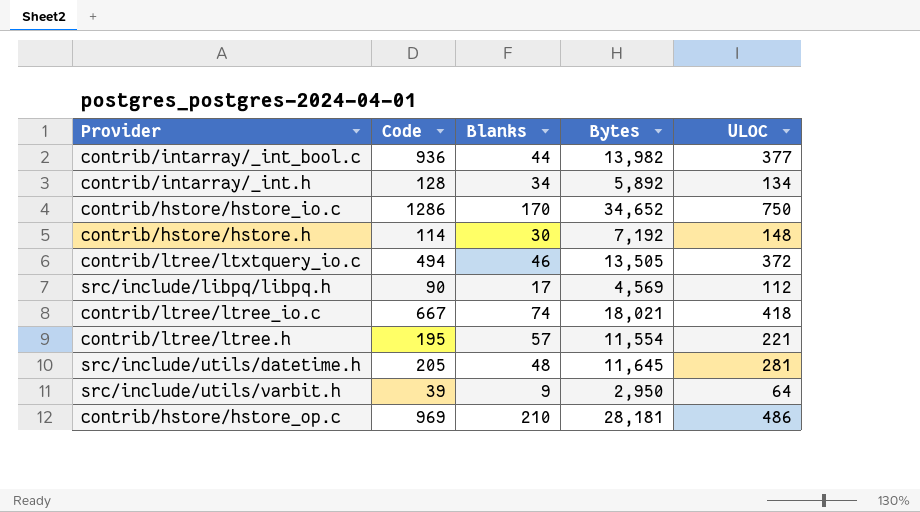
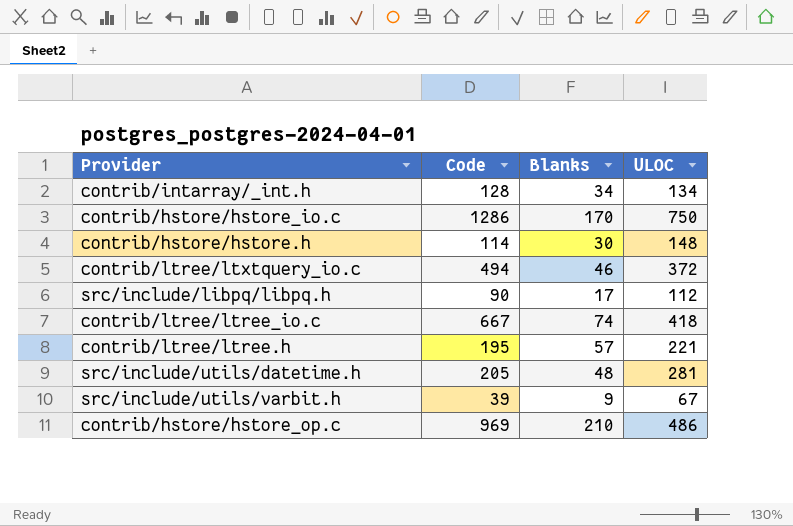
column Bytes | position: 4 -> none
row contrib/intarray/_int_bool.c: 936 | 44 | 13,982 | 377 -> none
src/include/utils/varbit.h | ULOC: 64 -> 67

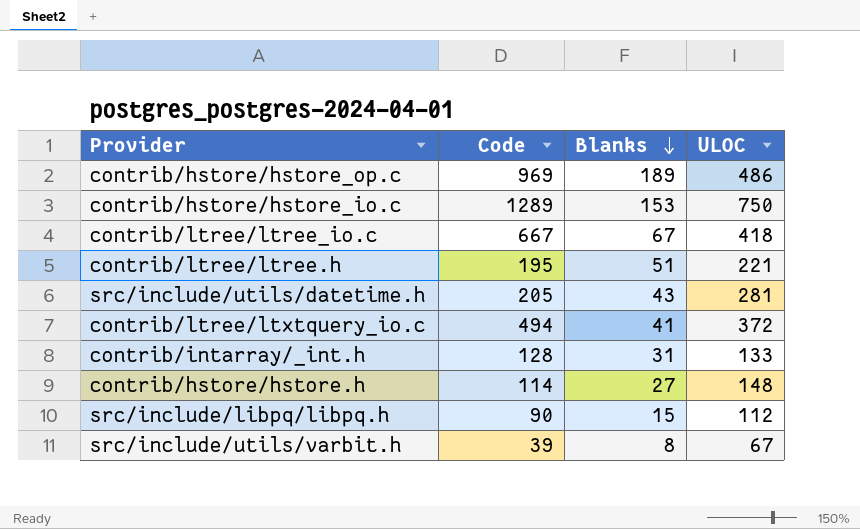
row order: none -> Blanks descending
contrib/hstore/hstore_op.c | Blanks: 210 -> 189
contrib/hstore/hstore_io.c | Code: 1286 -> 1289
contrib/hstore/hstore_io.c | Blanks: 170 -> 153
contrib/ltree/ltree_io.c | Blanks: 74 -> 67
contrib/ltree/ltree.h | Blanks: 57 -> 51
src/include/utils/datetime.h | Blanks: 48 -> 43
contrib/ltree/ltxtquery_io.c | Blanks: 46 -> 41
contrib/intarray/_int.h | Blanks: 34 -> 31
contrib/intarray/_int.h | ULOC: 134 -> 133
contrib/hstore/hstore.h | Blanks: 30 -> 27
src/include/libpq/libpq.h | Blanks: 17 -> 15
src/include/utils/varbit.h | Blanks: 9 -> 8

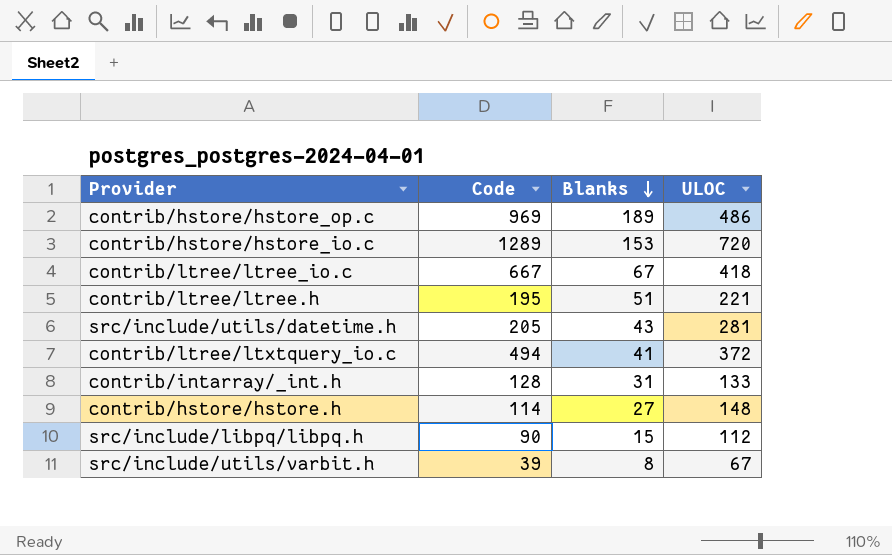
contrib/hstore/hstore_io.c | ULOC: 750 -> 720

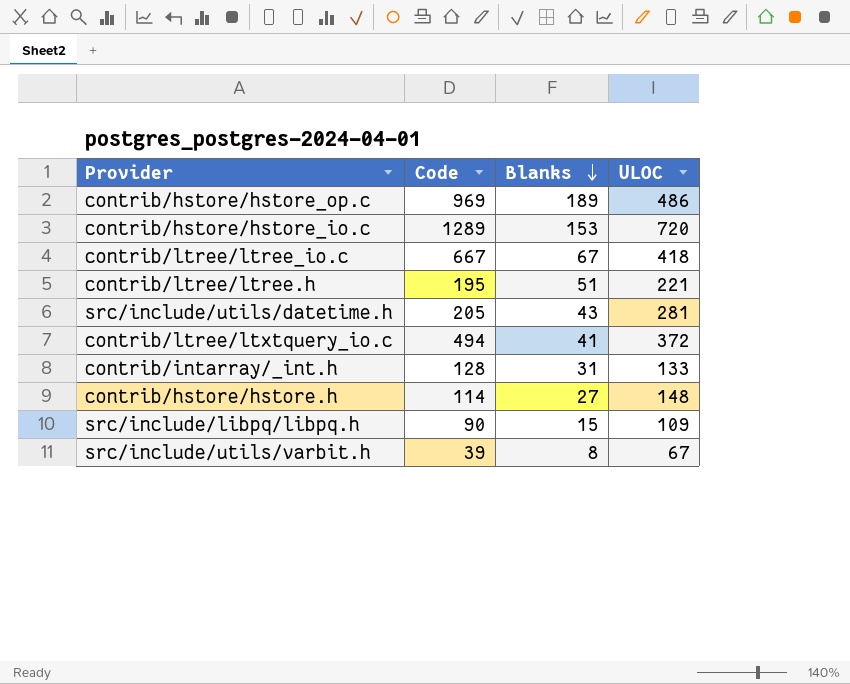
src/include/libpq/libpq.h | ULOC: 112 -> 109

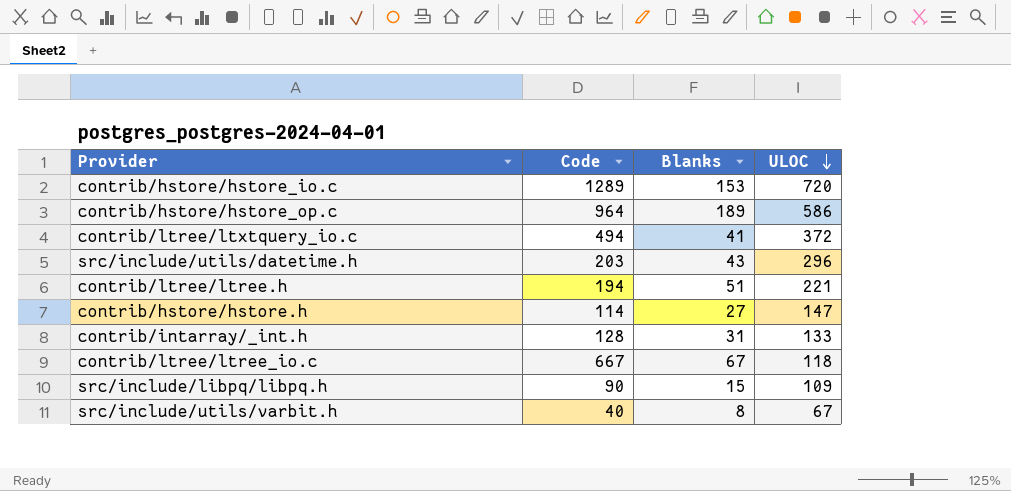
row order: Blanks descending -> ULOC descending
contrib/hstore/hstore_op.c | Code: 969 -> 964
contrib/hstore/hstore_op.c | ULOC: 486 -> 586
src/include/utils/datetime.h | Code: 205 -> 203
src/include/utils/datetime.h | ULOC: 281 -> 296
contrib/ltree/ltree.h | Code: 195 -> 194
contrib/hstore/hstore.h | ULOC: 148 -> 147
contrib/ltree/ltree_io.c | ULOC: 418 -> 118
src/include/utils/varbit.h | Code: 39 -> 40

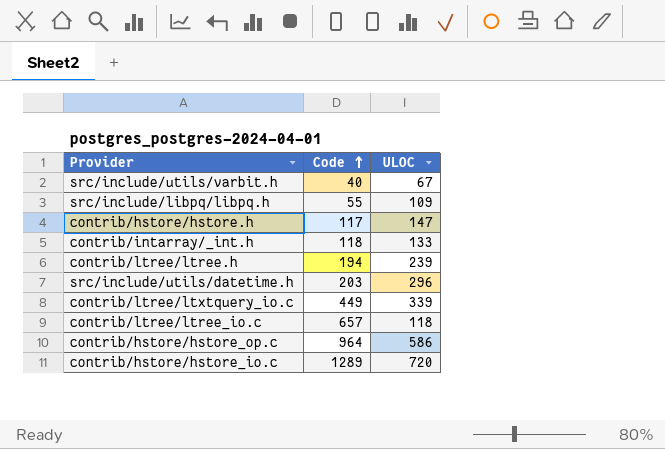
row order: ULOC descending -> Code ascending
column Blanks | position: 3 -> none
src/include/libpq/libpq.h | Code: 90 -> 55
contrib/hstore/hstore.h | Code: 114 -> 117
contrib/intarray/_int.h | Code: 128 -> 118
contrib/ltree/ltree.h | ULOC: 221 -> 239
contrib/ltree/ltxtquery_io.c | Code: 494 -> 449
contrib/ltree/ltxtquery_io.c | ULOC: 372 -> 339
contrib/ltree/ltree_io.c | Code: 667 -> 657

